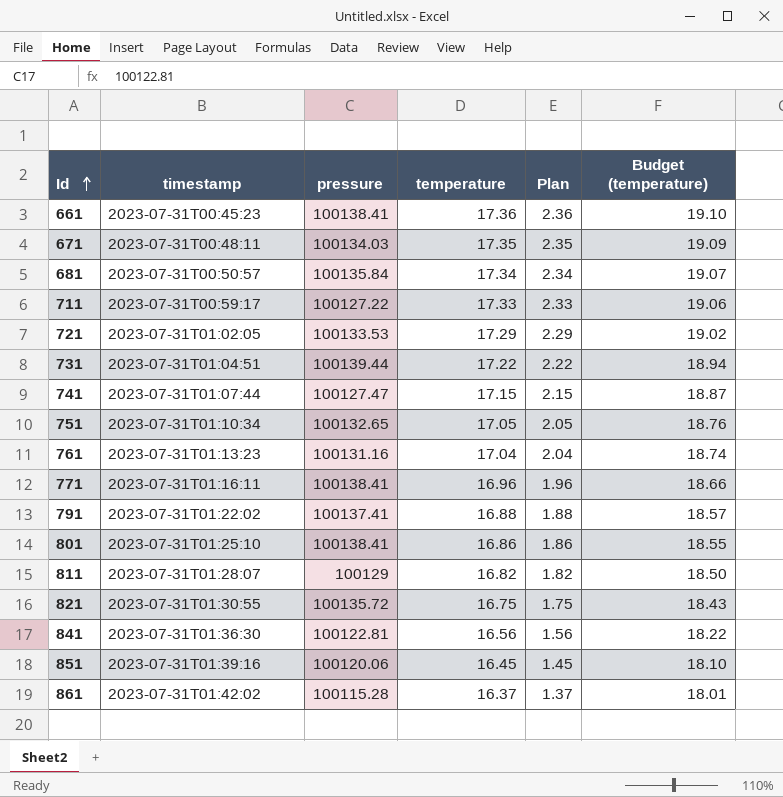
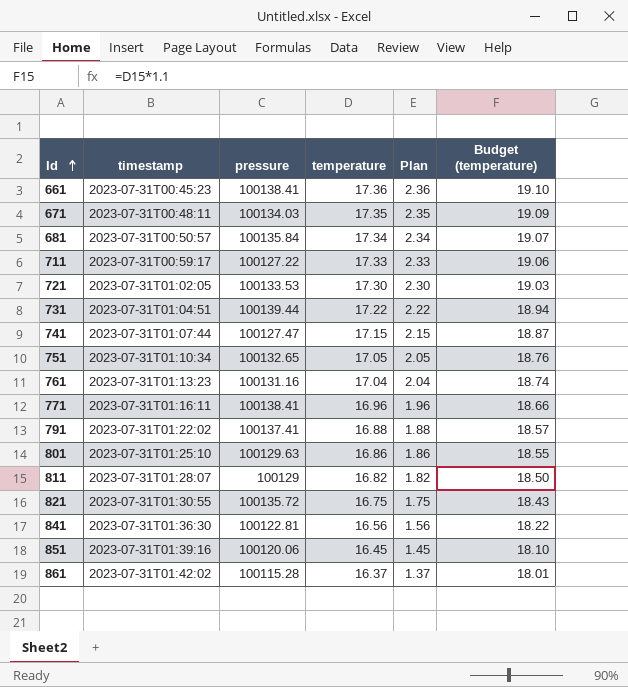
721 | temperature: 17.29 -> 17.30
721 | Plan: 2.29 -> 2.30
721 | Budget (temperature): 19.02 -> 19.03
801 | pressure: 100138.41 -> 100129.63

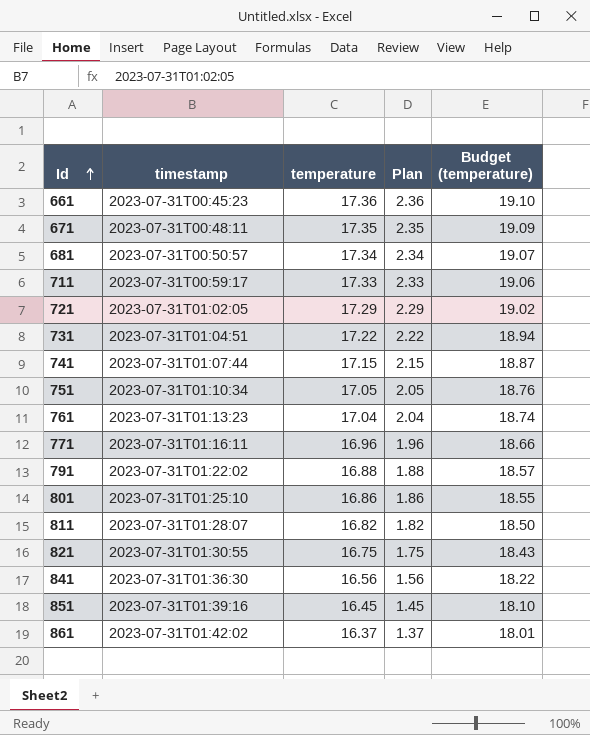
column pressure | position: 3 -> none
721 | temperature: 17.30 -> 17.29
721 | Plan: 2.30 -> 2.29
721 | Budget (temperature): 19.03 -> 19.02

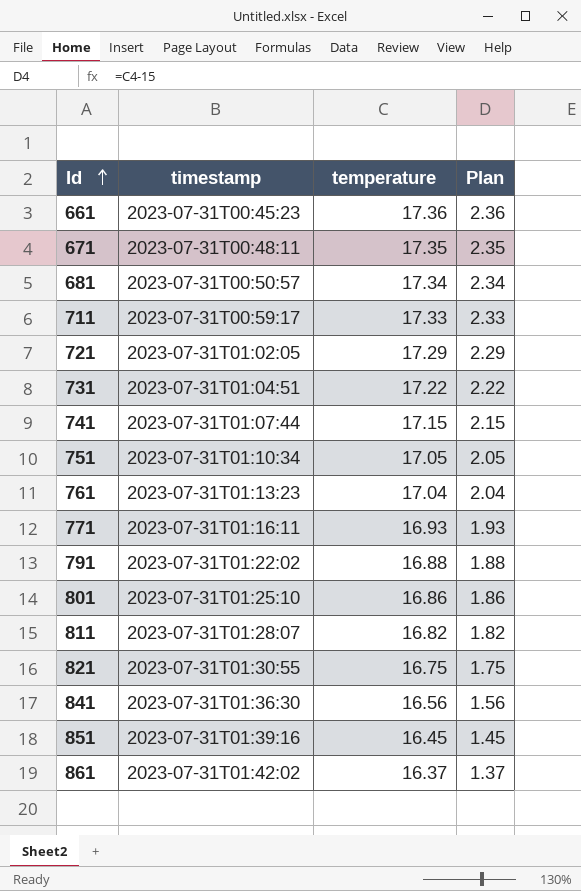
column Budget (temperature) | formula: [temperature] * 1.1 -> none
771 | temperature: 16.96 -> 16.93
771 | Plan: 1.96 -> 1.93

